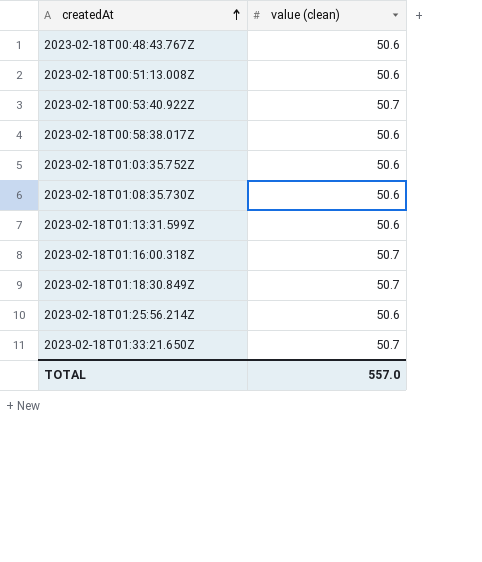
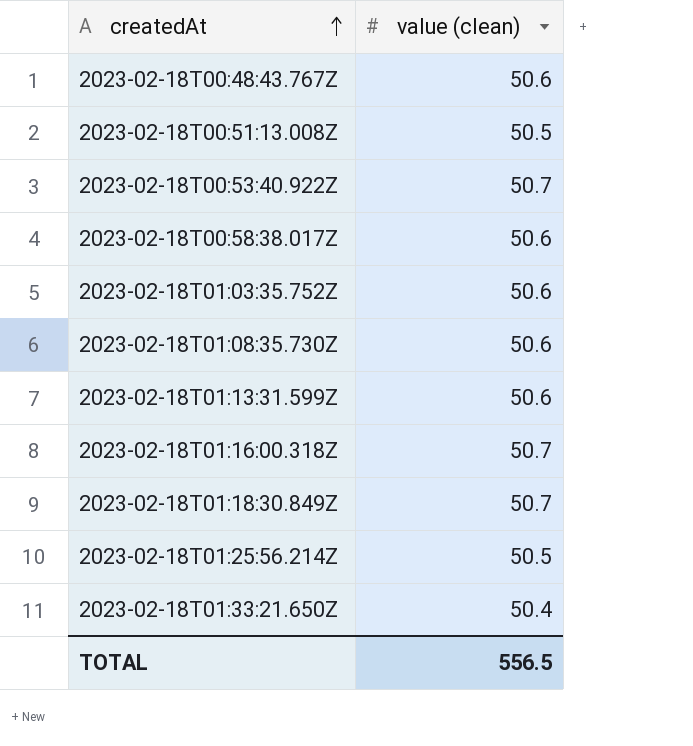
2023-02-18T00:51:13.008Z | value (clean): 50.6 -> 50.5
2023-02-18T01:25:56.214Z | value (clean): 50.6 -> 50.5
2023-02-18T01:33:21.650Z | value (clean): 50.7 -> 50.4
TOTAL | value (clean): 557.0 -> 556.5

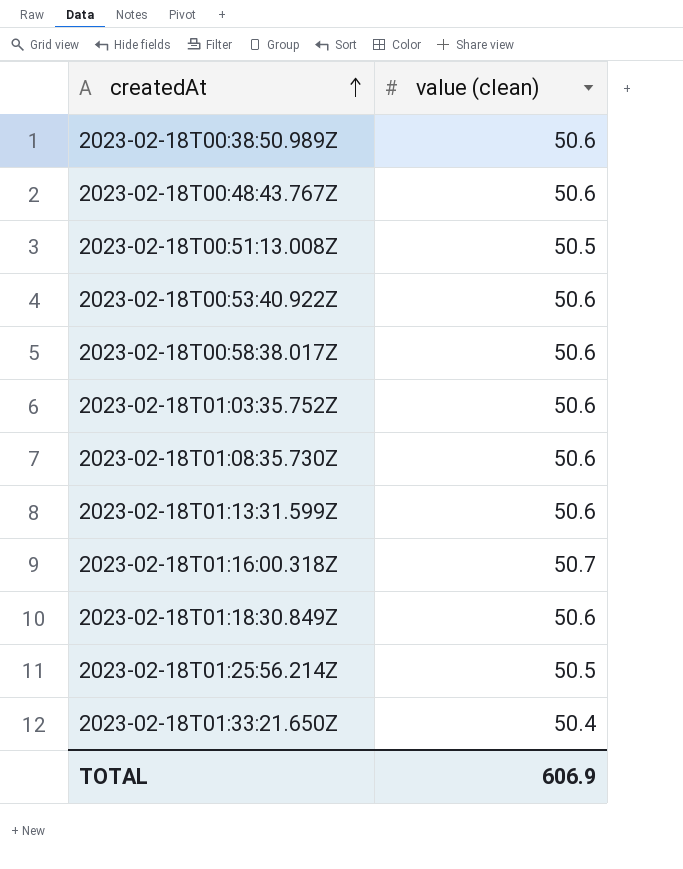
row 2023-02-18T00:38:50.989Z: none -> 50.6
2023-02-18T00:53:40.922Z | value (clean): 50.7 -> 50.6
2023-02-18T01:18:30.849Z | value (clean): 50.7 -> 50.6
TOTAL | value (clean): 556.5 -> 606.9

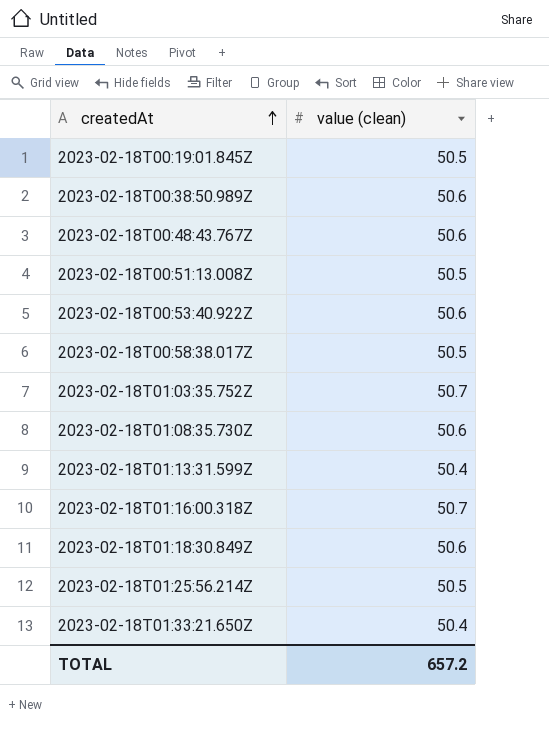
row 2023-02-18T00:19:01.845Z: none -> 50.5
2023-02-18T00:58:38.017Z | value (clean): 50.6 -> 50.5
2023-02-18T01:03:35.752Z | value (clean): 50.6 -> 50.7
2023-02-18T01:13:31.599Z | value (clean): 50.6 -> 50.4
TOTAL | value (clean): 606.9 -> 657.2

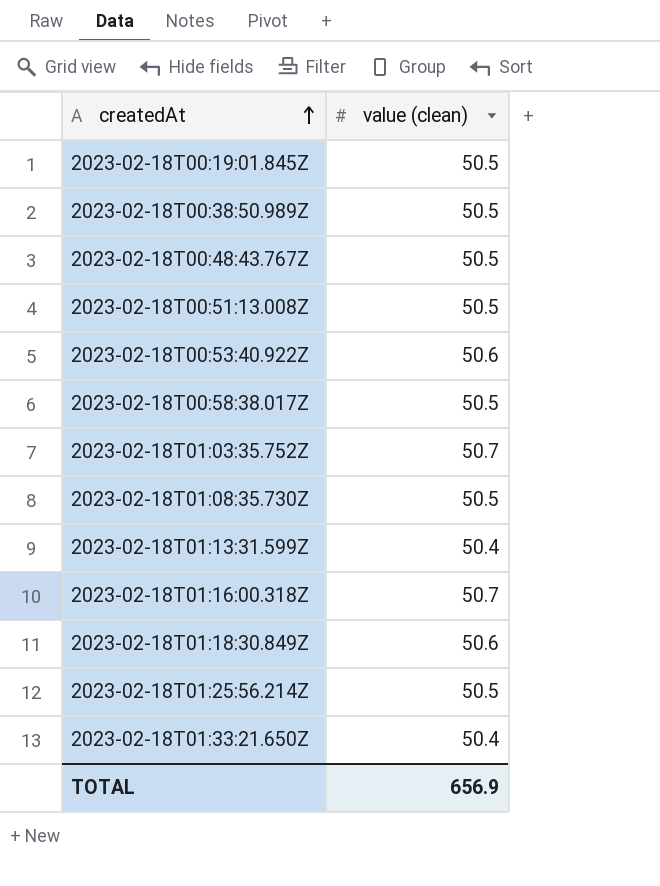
2023-02-18T00:38:50.989Z | value (clean): 50.6 -> 50.5
2023-02-18T00:48:43.767Z | value (clean): 50.6 -> 50.5
2023-02-18T01:08:35.730Z | value (clean): 50.6 -> 50.5
TOTAL | value (clean): 657.2 -> 656.9

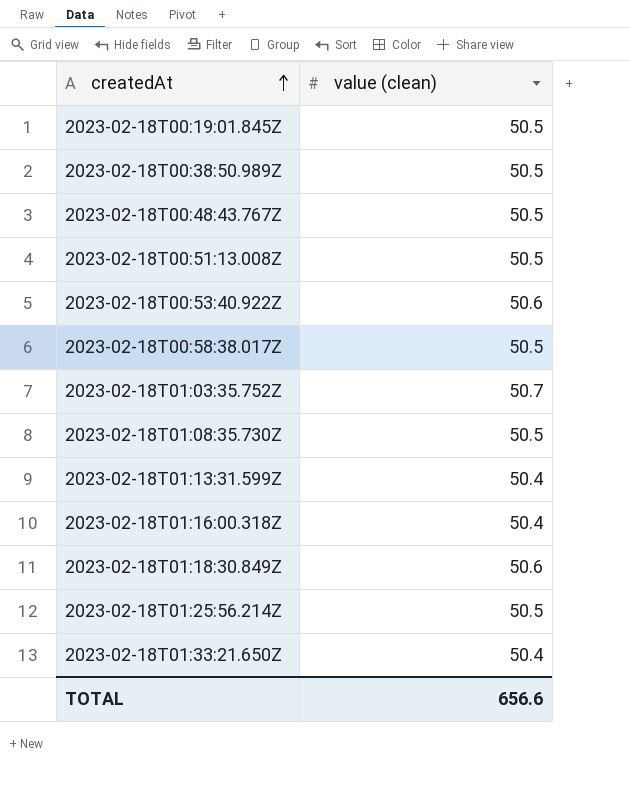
2023-02-18T01:16:00.318Z | value (clean): 50.7 -> 50.4
TOTAL | value (clean): 656.9 -> 656.6

